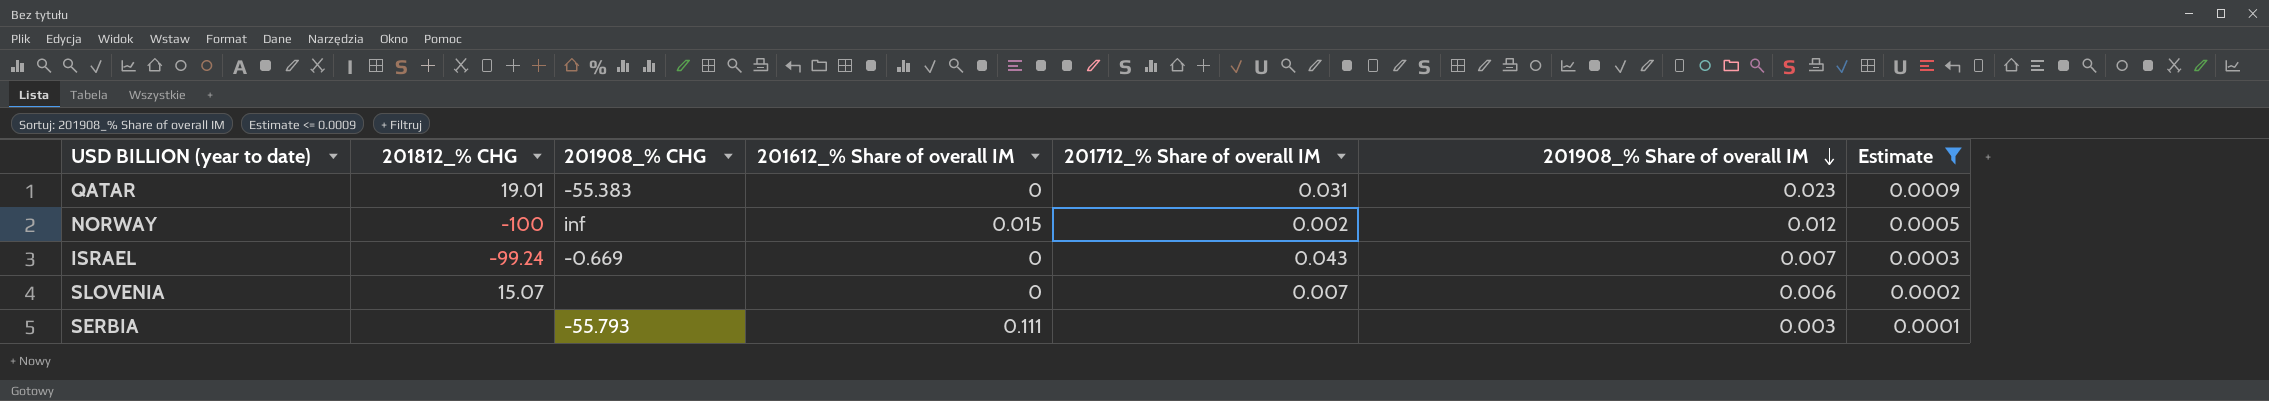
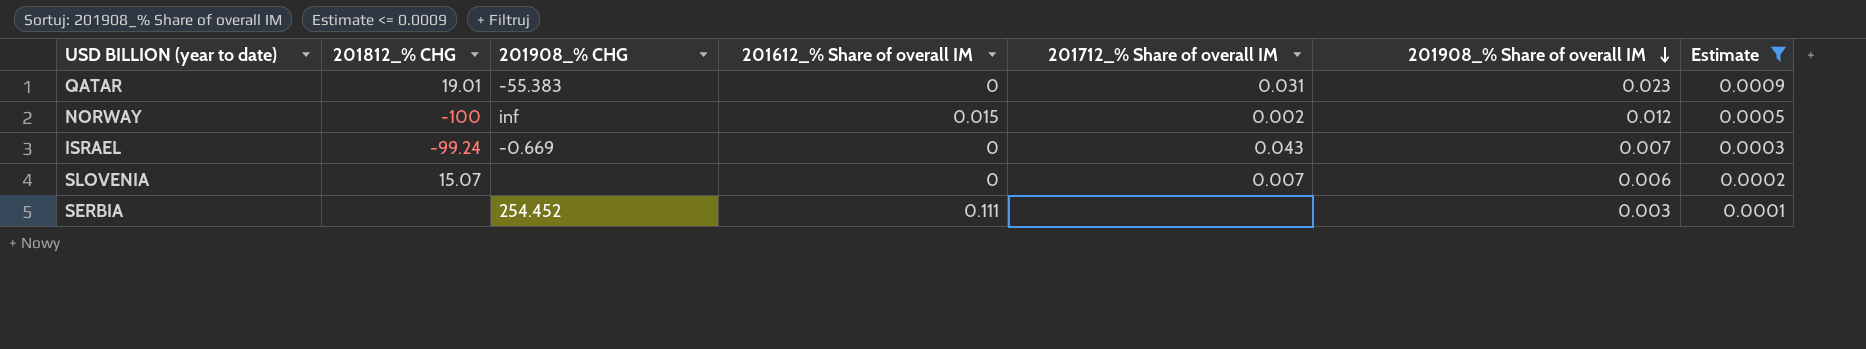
SERBIA | 201908_% CHG: -55.793 -> 254.452

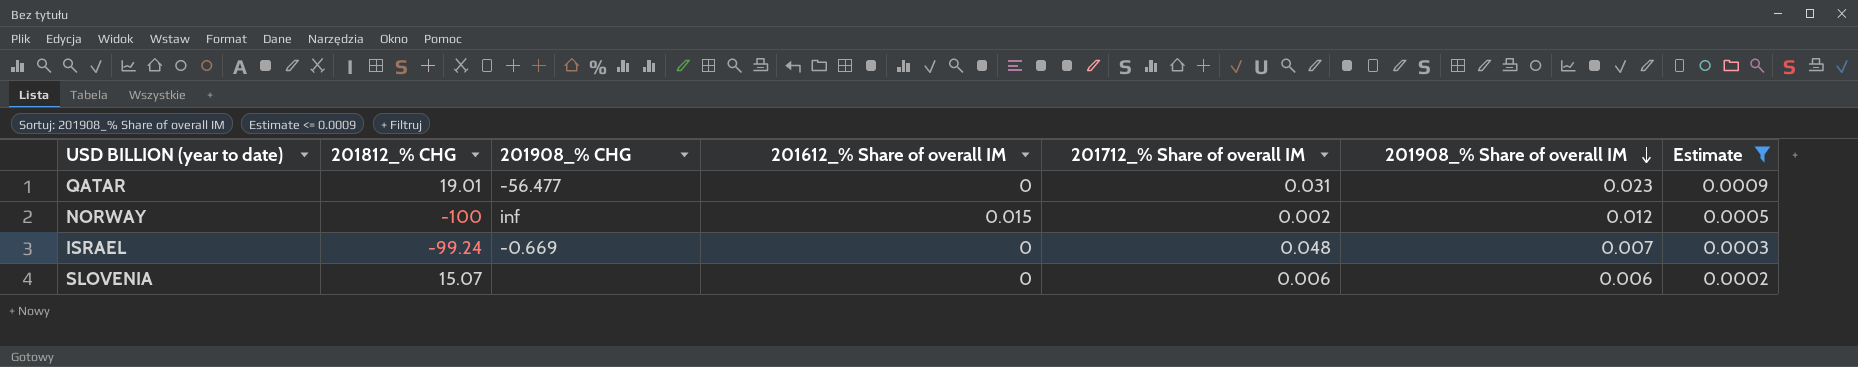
row SERBIA: none | 254.452 | 0.111 | none | 0.003 | 0.0001 -> none
QATAR | 201908_% CHG: -55.383 -> -56.477
ISRAEL | 201712_% Share of overall IM: 0.043 -> 0.048
SLOVENIA | 201712_% Share of overall IM: 0.007 -> 0.006

